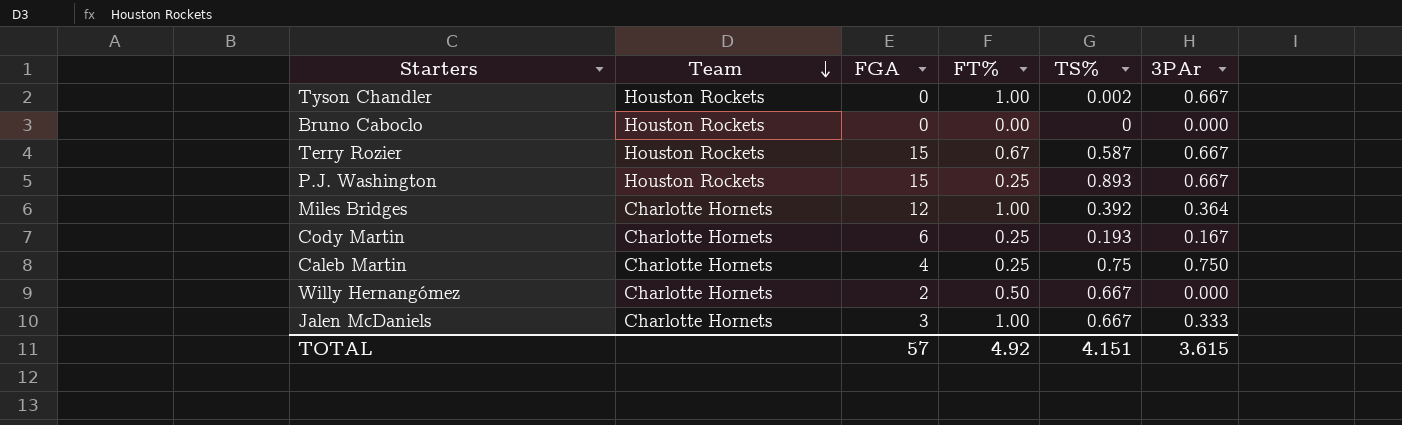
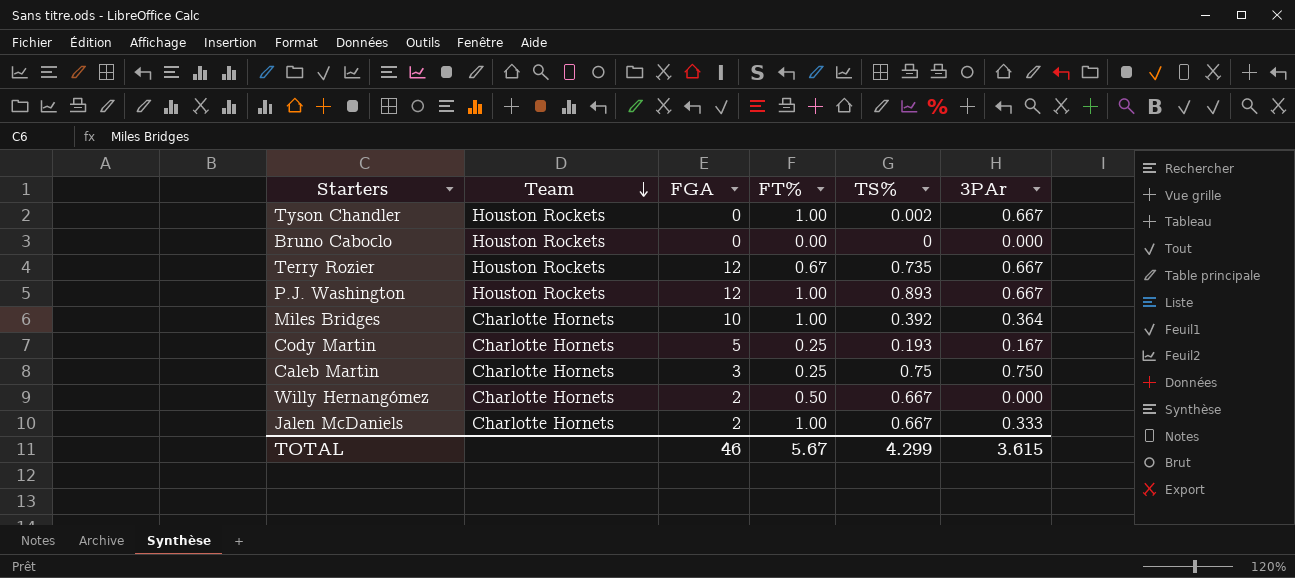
Terry Rozier | FGA: 15 -> 12
Terry Rozier | TS%: 0.587 -> 0.735
P.J. Washington | FGA: 15 -> 12
P.J. Washington | FT%: 0.25 -> 1.00
Miles Bridges | FGA: 12 -> 10
Cody Martin | FGA: 6 -> 5
Caleb Martin | FGA: 4 -> 3
Jalen McDaniels | FGA: 3 -> 2
TOTAL | FGA: 57 -> 46
TOTAL | FT%: 4.92 -> 5.67
TOTAL | TS%: 4.151 -> 4.299

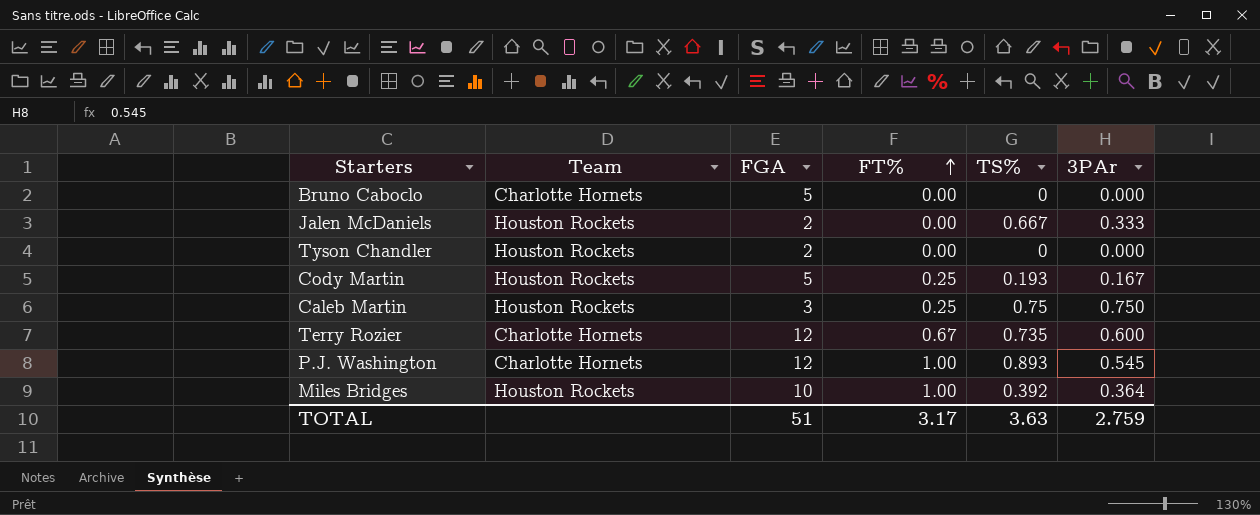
row order: Team descending -> FT% ascending
row Willy Hernangómez: Charlotte Hornets | 2 | 0.50 | 0.667 | 0.000 -> none
Bruno Caboclo | Team: Houston Rockets -> Charlotte Hornets
Bruno Caboclo | FGA: 0 -> 5
Jalen McDaniels | Team: Charlotte Hornets -> Houston Rockets
Jalen McDaniels | FT%: 1.00 -> 0.00
Tyson Chandler | FGA: 0 -> 2
Tyson Chandler | FT%: 1.00 -> 0.00
Tyson Chandler | TS%: 0.002 -> 0
Tyson Chandler | 3PAr: 0.667 -> 0.000
Cody Martin | Team: Charlotte Hornets -> Houston Rockets
Caleb Martin | Team: Charlotte Hornets -> Houston Rockets
Terry Rozier | Team: Houston Rockets -> Charlotte Hornets
Terry Rozier | 3PAr: 0.667 -> 0.600
P.J. Washington | Team: Houston Rockets -> Charlotte Hornets
P.J. Washington | 3PAr: 0.667 -> 0.545
Miles Bridges | Team: Charlotte Hornets -> Houston Rockets
TOTAL | FGA: 46 -> 51
TOTAL | FT%: 5.67 -> 3.17
TOTAL | TS%: 4.299 -> 3.63
TOTAL | 3PAr: 3.615 -> 2.759

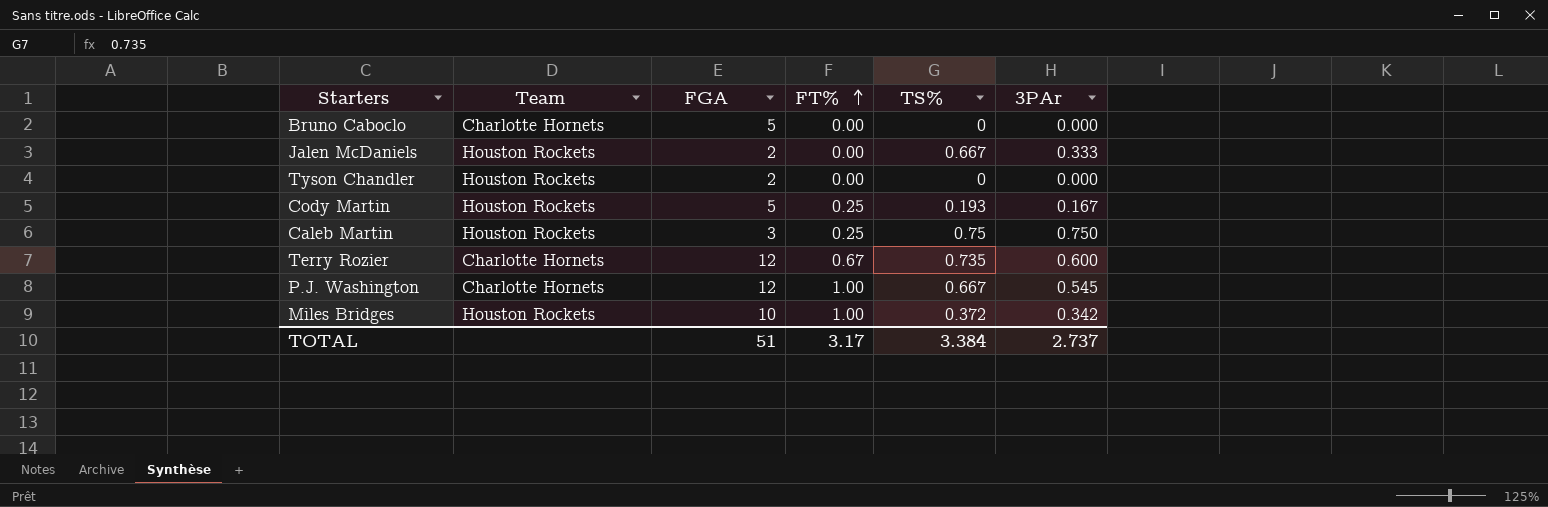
P.J. Washington | TS%: 0.893 -> 0.667
Miles Bridges | TS%: 0.392 -> 0.372
Miles Bridges | 3PAr: 0.364 -> 0.342
TOTAL | TS%: 3.63 -> 3.384
TOTAL | 3PAr: 2.759 -> 2.737

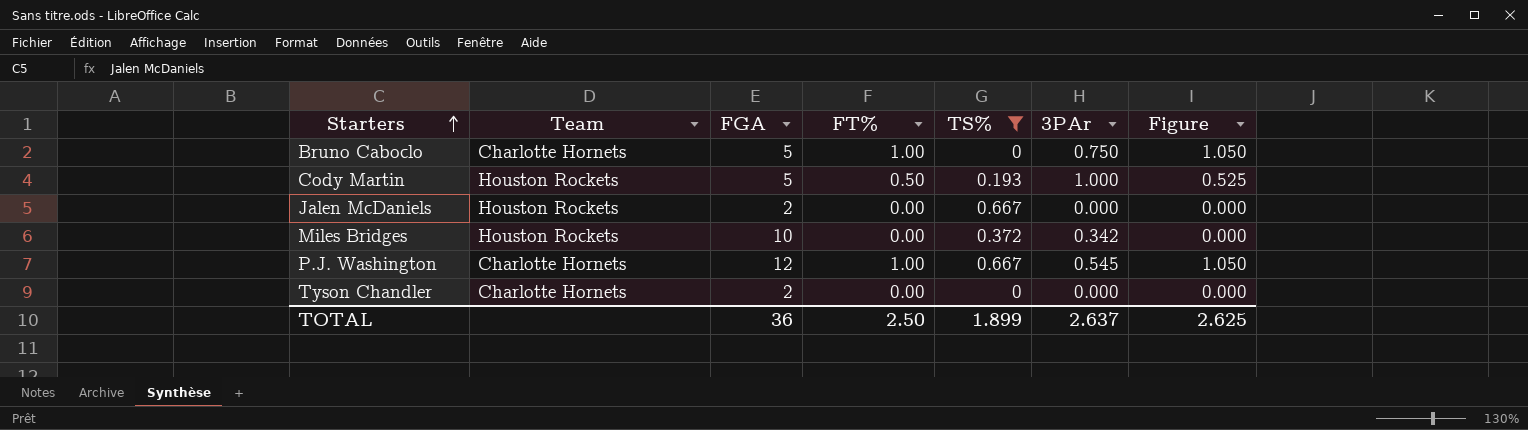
filter: none -> TS% <= 0.667
row order: FT% ascending -> Starters ascending
column Figure | formula: none -> [FT%] * 1.05
Bruno Caboclo | FT%: 0.00 -> 1.00
Bruno Caboclo | 3PAr: 0.000 -> 0.750
Cody Martin | FT%: 0.25 -> 0.50
Cody Martin | 3PAr: 0.167 -> 1.000
Jalen McDaniels | 3PAr: 0.333 -> 0.000
Miles Bridges | FT%: 1.00 -> 0.00
Tyson Chandler | Team: Houston Rockets -> Charlotte Hornets
TOTAL | FGA: 51 -> 36
TOTAL | FT%: 3.17 -> 2.50
TOTAL | TS%: 3.384 -> 1.899
TOTAL | 3PAr: 2.737 -> 2.637

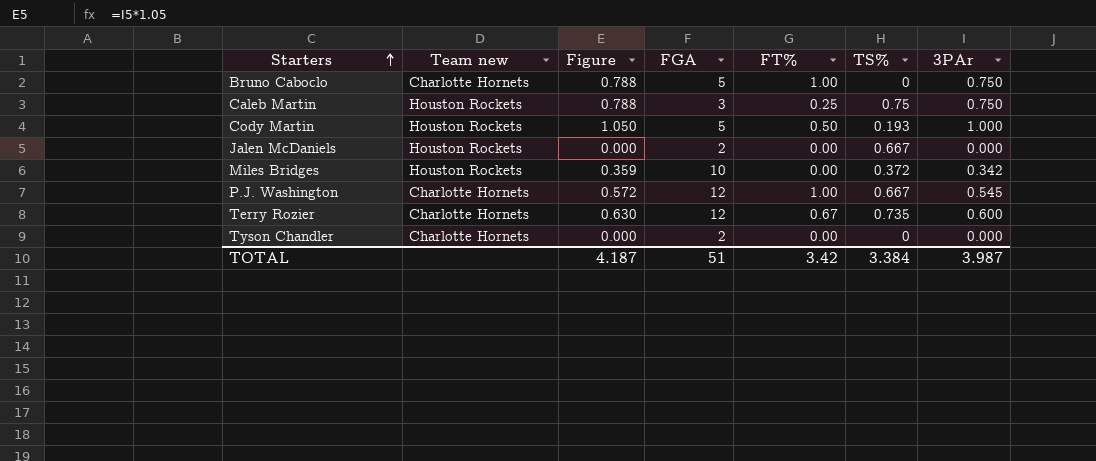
filter: TS% <= 0.667 -> none
column name: Team -> Team new
column Figure | formula: [FT%] * 1.05 -> [3PAr] * 1.05
column Figure | position: 7 -> 3
TOTAL | Figure: 2.625 -> 4.187
TOTAL | FGA: 36 -> 51
TOTAL | FT%: 2.50 -> 3.42
TOTAL | TS%: 1.899 -> 3.384
TOTAL | 3PAr: 2.637 -> 3.987

